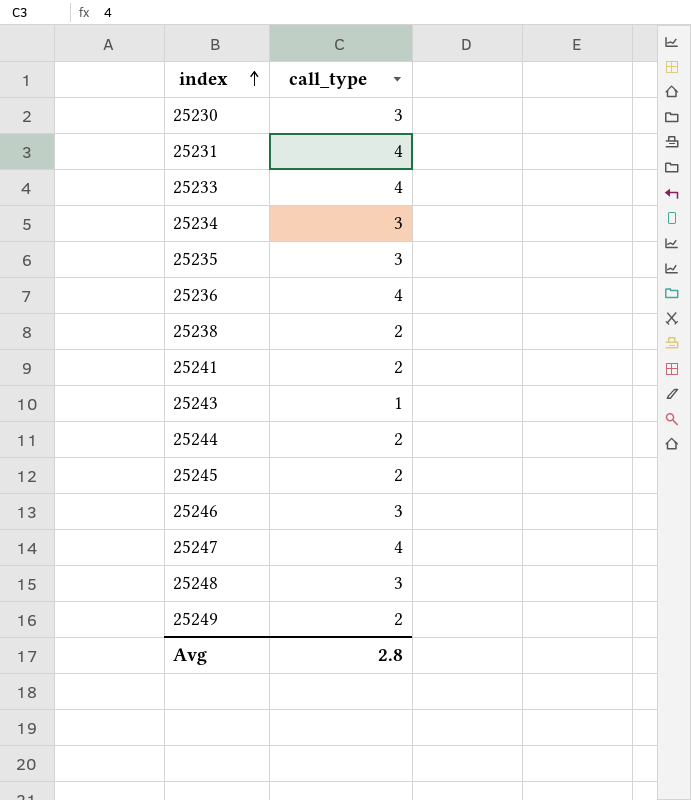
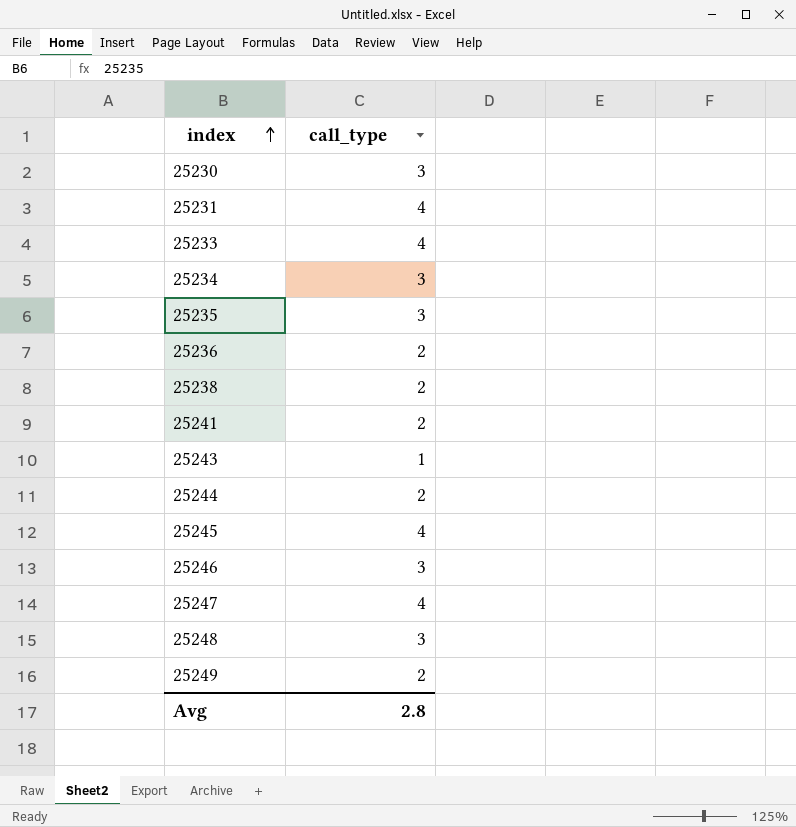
25236 | call_type: 4 -> 2
25245 | call_type: 2 -> 4

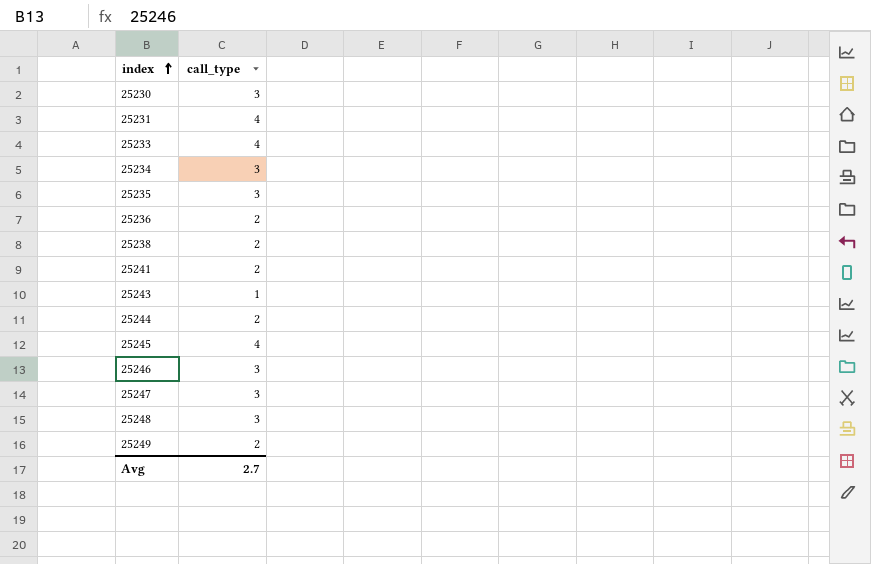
25247 | call_type: 4 -> 3
Avg | call_type: 2.8 -> 2.7

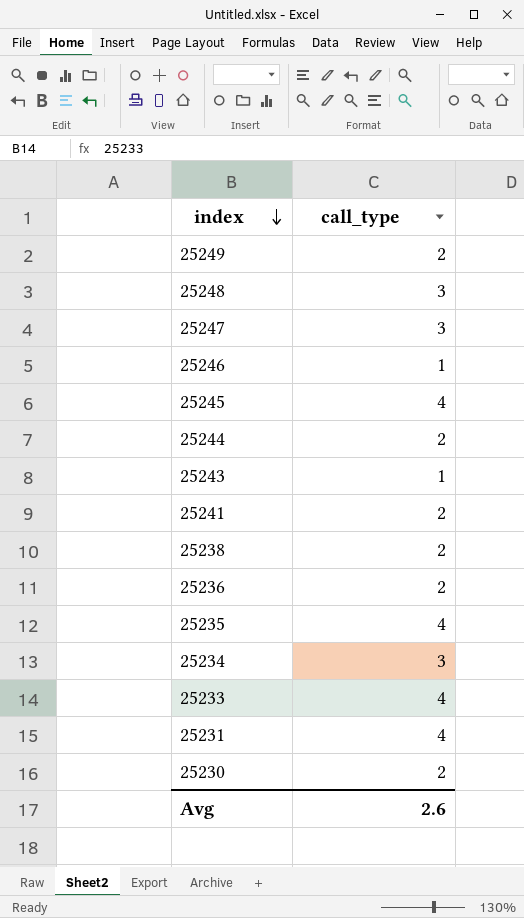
row order: index ascending -> index descending
25246 | call_type: 3 -> 1
25235 | call_type: 3 -> 4
25230 | call_type: 3 -> 2
Avg | call_type: 2.7 -> 2.6

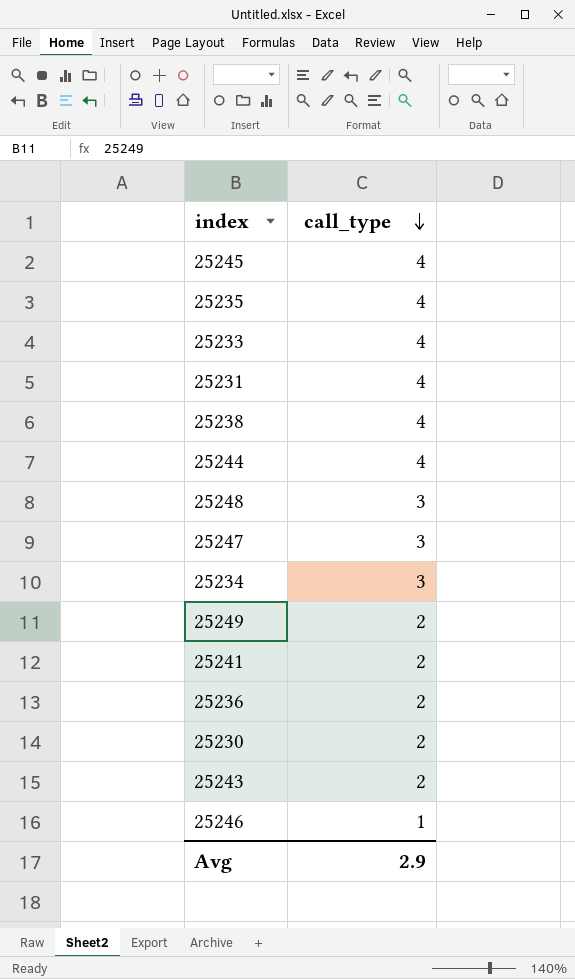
row order: index descending -> call_type descending
25238 | call_type: 2 -> 4
25244 | call_type: 2 -> 4
25243 | call_type: 1 -> 2
Avg | call_type: 2.6 -> 2.9

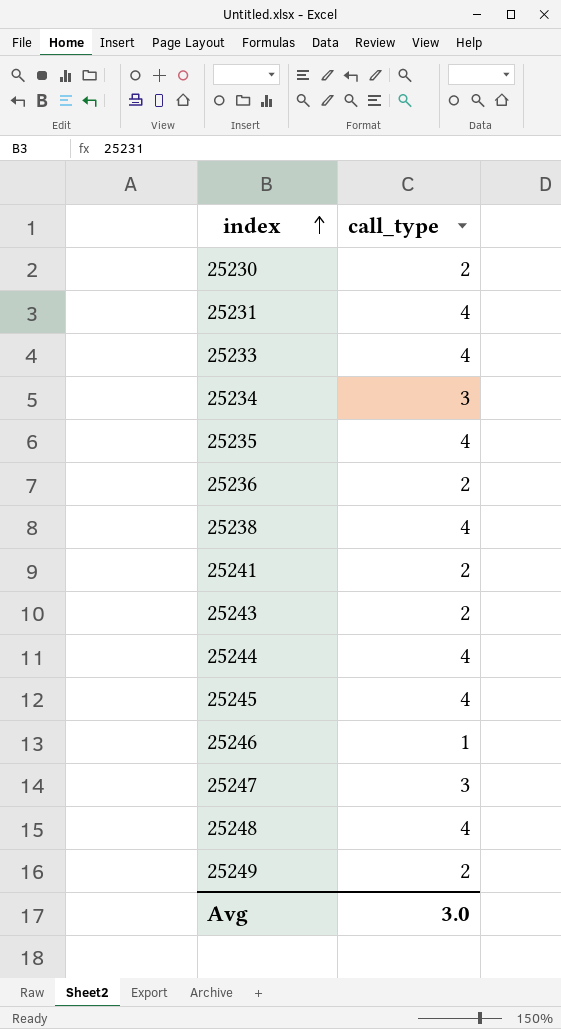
row order: call_type descending -> index ascending
25248 | call_type: 3 -> 4
Avg | call_type: 2.9 -> 3.0

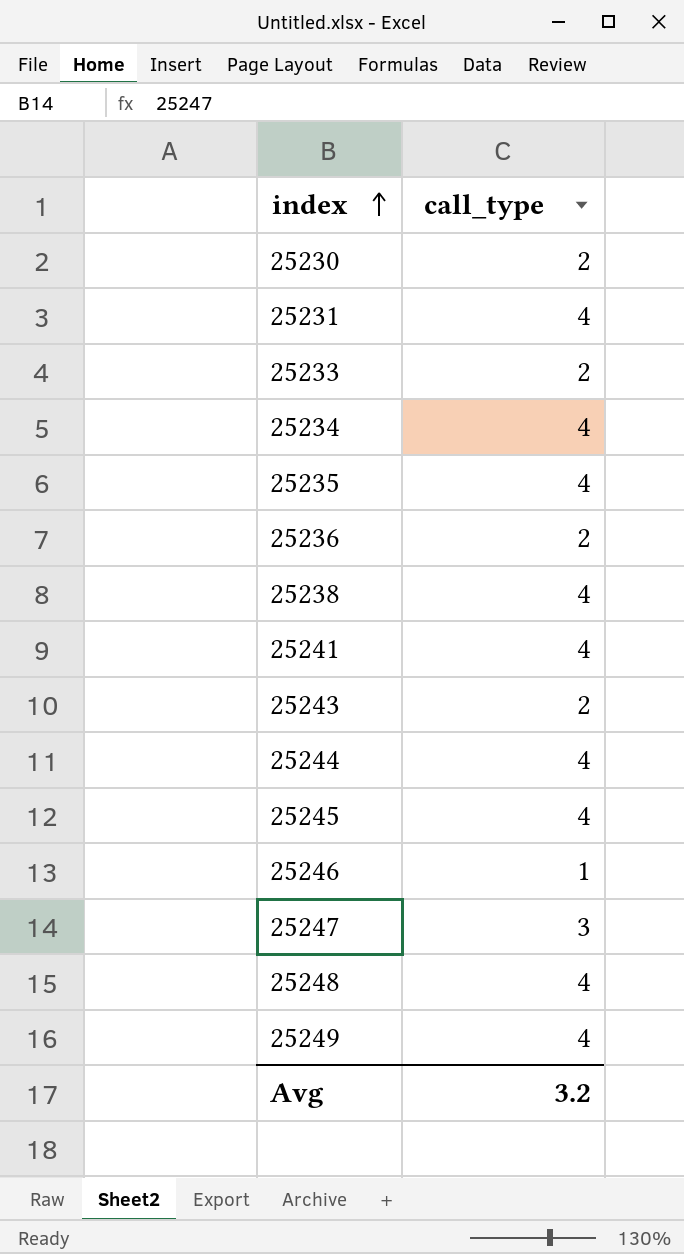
25233 | call_type: 4 -> 2
25234 | call_type: 3 -> 4
25241 | call_type: 2 -> 4
25249 | call_type: 2 -> 4
Avg | call_type: 3.0 -> 3.2

